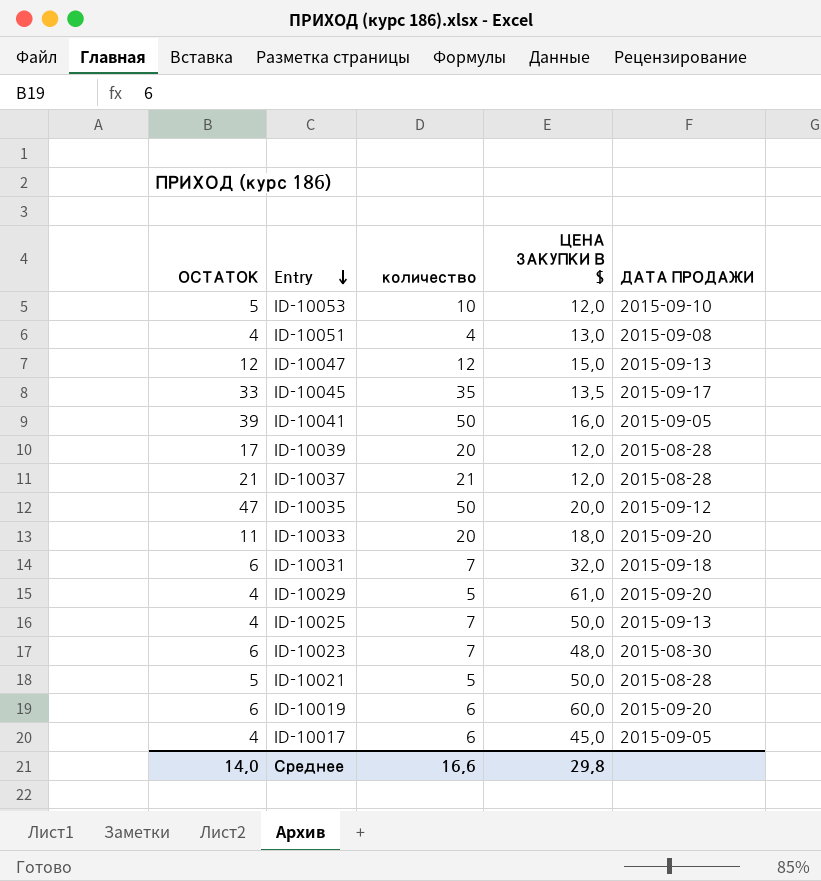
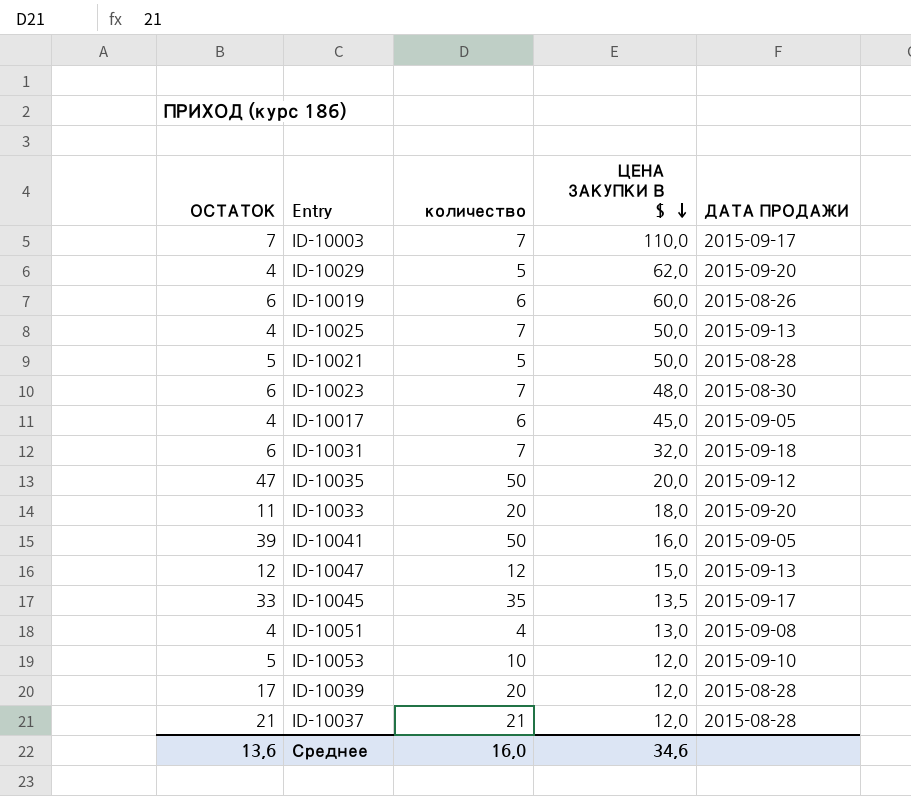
row order: Entry descending -> ЦЕНА ЗАКУПКИ В $ descending
row ID-10003: none -> 7 | 7 | 110,0 | 2015-09-17
ID-10029 | ЦЕНА ЗАКУПКИ В $: 61,0 -> 62,0
ID-10019 | ДАТА ПРОДАЖИ: 2015-09-20 -> 2015-08-26
Среднее | ОСТАТОК: 14,0 -> 13,6
Среднее | количество: 16,6 -> 16,0
Среднее | ЦЕНА ЗАКУПКИ В $: 29,8 -> 34,6

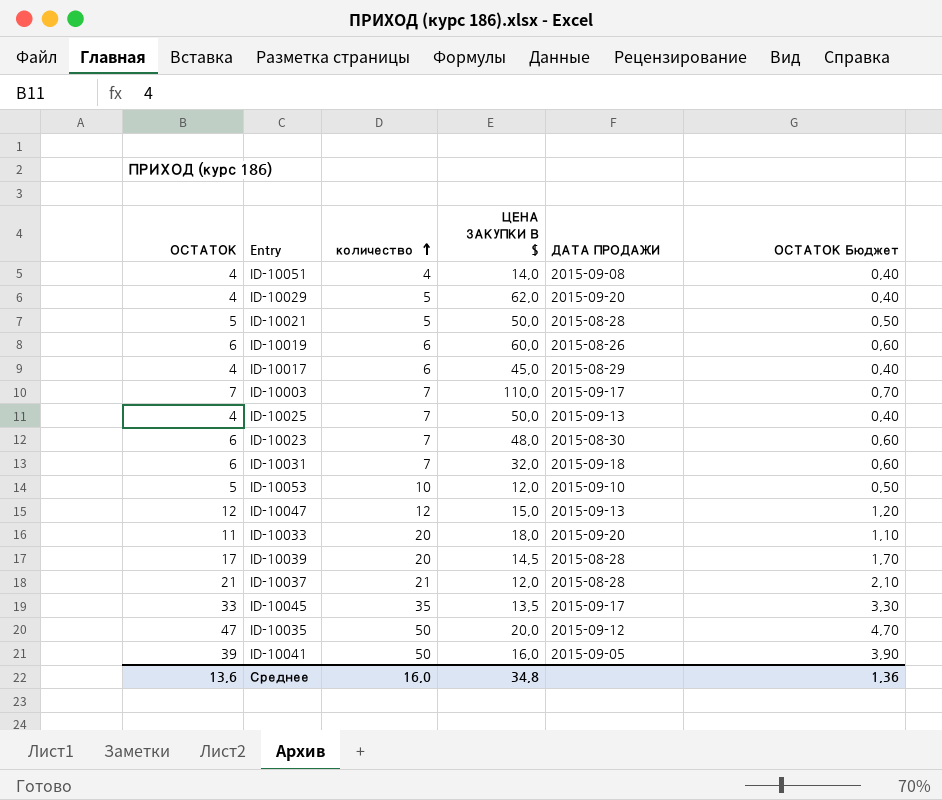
row order: ЦЕНА ЗАКУПКИ В $ descending -> количество ascending
column ОСТАТОК Бюджет | formula: none -> [ОСТАТОК] * 0,1
ID-10051 | ЦЕНА ЗАКУПКИ В $: 13,0 -> 14,0
ID-10017 | ДАТА ПРОДАЖИ: 2015-09-05 -> 2015-08-29
ID-10039 | ЦЕНА ЗАКУПКИ В $: 12,0 -> 14,5
Среднее | ЦЕНА ЗАКУПКИ В $: 34,6 -> 34,8

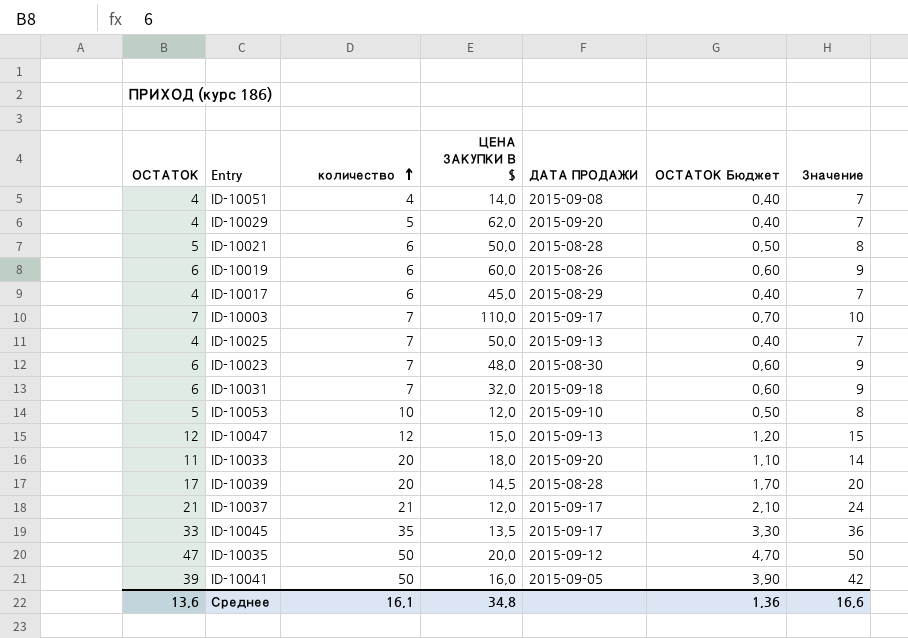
column Значение | formula: none -> [ОСТАТОК] + 3
ID-10021 | количество: 5 -> 6
ID-10037 | ДАТА ПРОДАЖИ: 2015-08-28 -> 2015-09-17
Среднее | количество: 16,0 -> 16,1

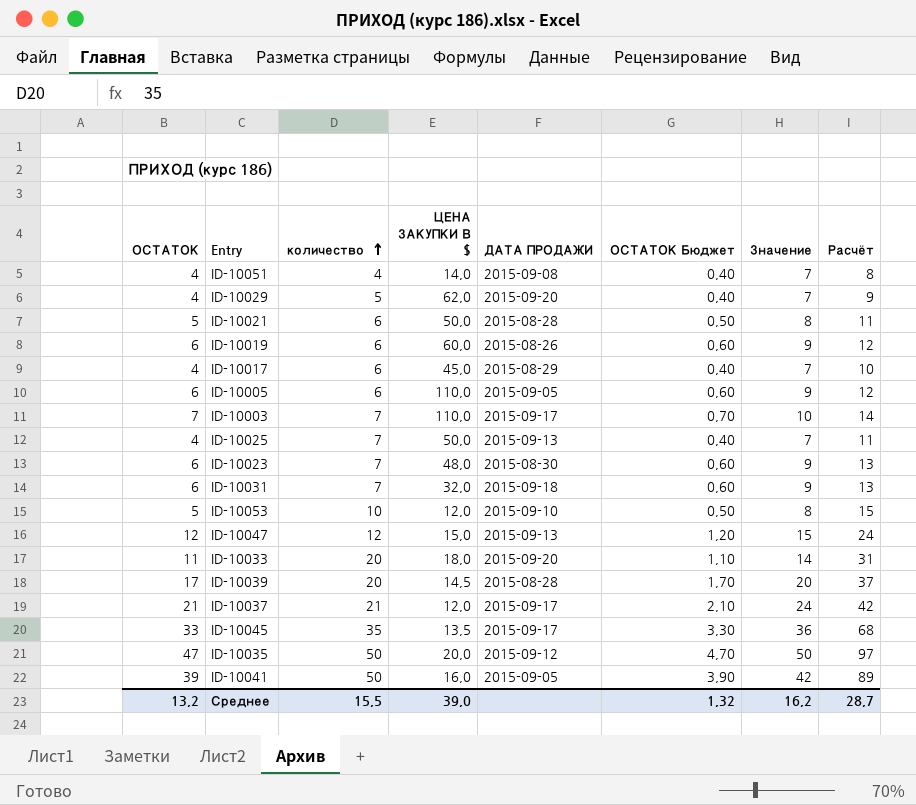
column Расчёт | formula: none -> [ОСТАТОК] + [количество]
row ID-10005: none -> 6 | 6 | 110,0 | 2015-09-05 | 0,60 | 9 | 12
Среднее | ОСТАТОК: 13,6 -> 13,2
Среднее | количество: 16,1 -> 15,5
Среднее | ЦЕНА ЗАКУПКИ В $: 34,8 -> 39,0
Среднее | ОСТАТОК Бюджет: 1,36 -> 1,32
Среднее | Значение: 16,6 -> 16,2

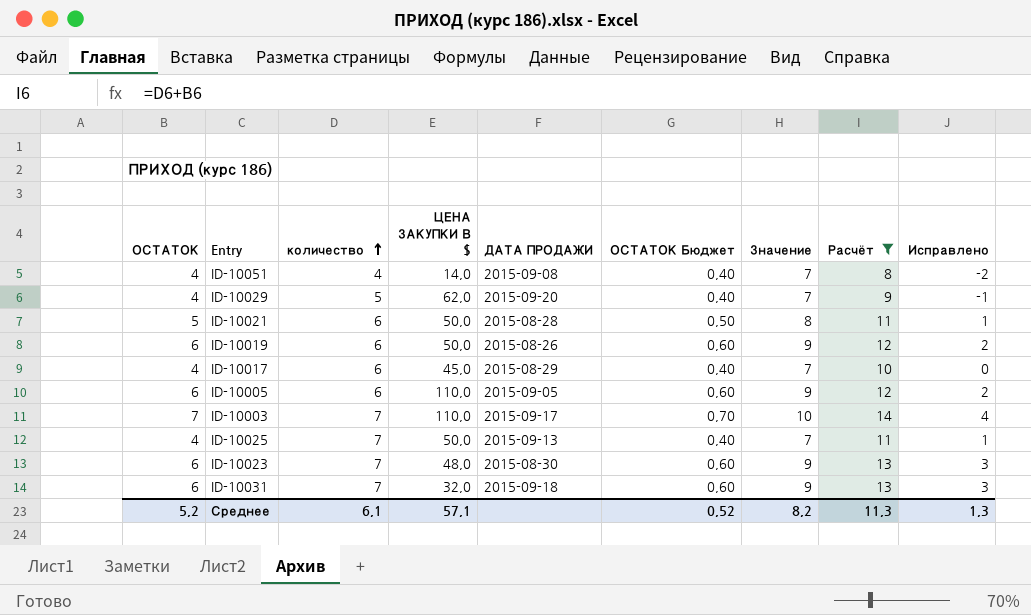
filter: none -> Расчёт <= 14
column Исправлено | formula: none -> [Расчёт] - 10
ID-10019 | ЦЕНА ЗАКУПКИ В $: 60,0 -> 50,0
Среднее | ОСТАТОК: 13,2 -> 5,2
Среднее | количество: 15,5 -> 6,1
Среднее | ЦЕНА ЗАКУПКИ В $: 39,0 -> 57,1
Среднее | ОСТАТОК Бюджет: 1,32 -> 0,52
Среднее | Значение: 16,2 -> 8,2
Среднее | Расчёт: 28,7 -> 11,3

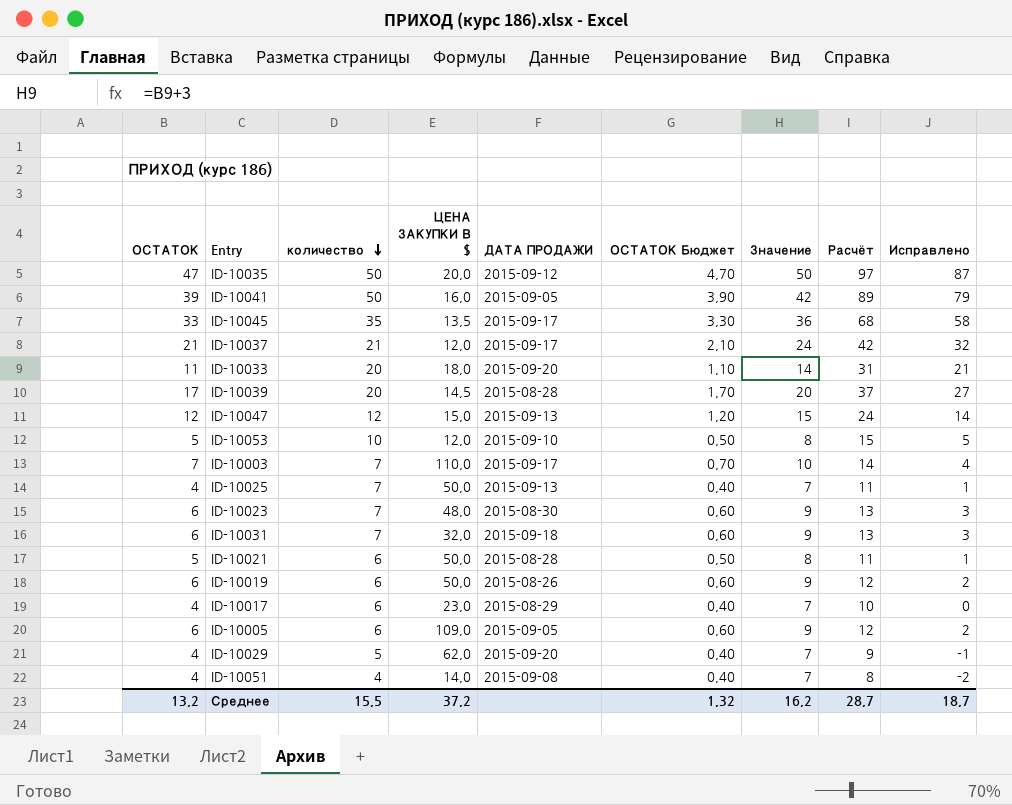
filter: Расчёт <= 14 -> none
row order: количество ascending -> количество descending
ID-10017 | ЦЕНА ЗАКУПКИ В $: 45,0 -> 23,0
ID-10005 | ЦЕНА ЗАКУПКИ В $: 110,0 -> 109,0
Среднее | ОСТАТОК: 5,2 -> 13,2
Среднее | количество: 6,1 -> 15,5
Среднее | ЦЕНА ЗАКУПКИ В $: 57,1 -> 37,2
Среднее | ОСТАТОК Бюджет: 0,52 -> 1,32
Среднее | Значение: 8,2 -> 16,2
Среднее | Расчёт: 11,3 -> 28,7
Среднее | Исправлено: 1,3 -> 18,7

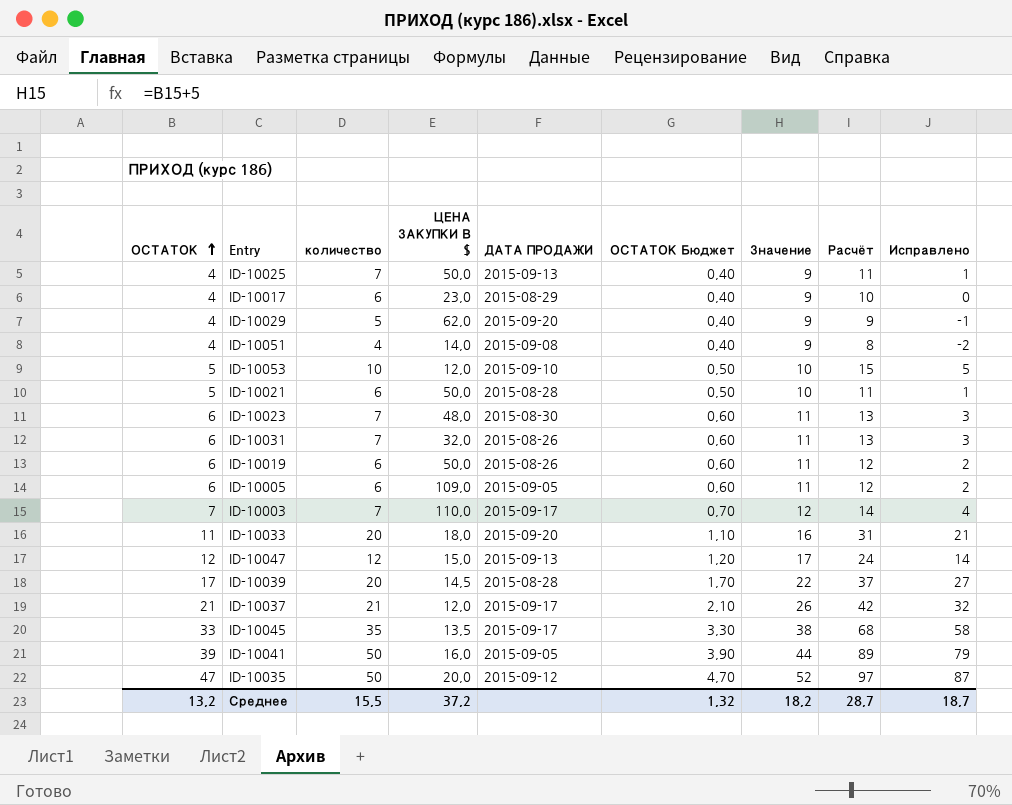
row order: количество descending -> ОСТАТОК ascending
column Значение | formula: [ОСТАТОК] + 3 -> [ОСТАТОК] + 5
ID-10031 | ДАТА ПРОДАЖИ: 2015-09-18 -> 2015-08-26
Среднее | Значение: 16,2 -> 18,2

